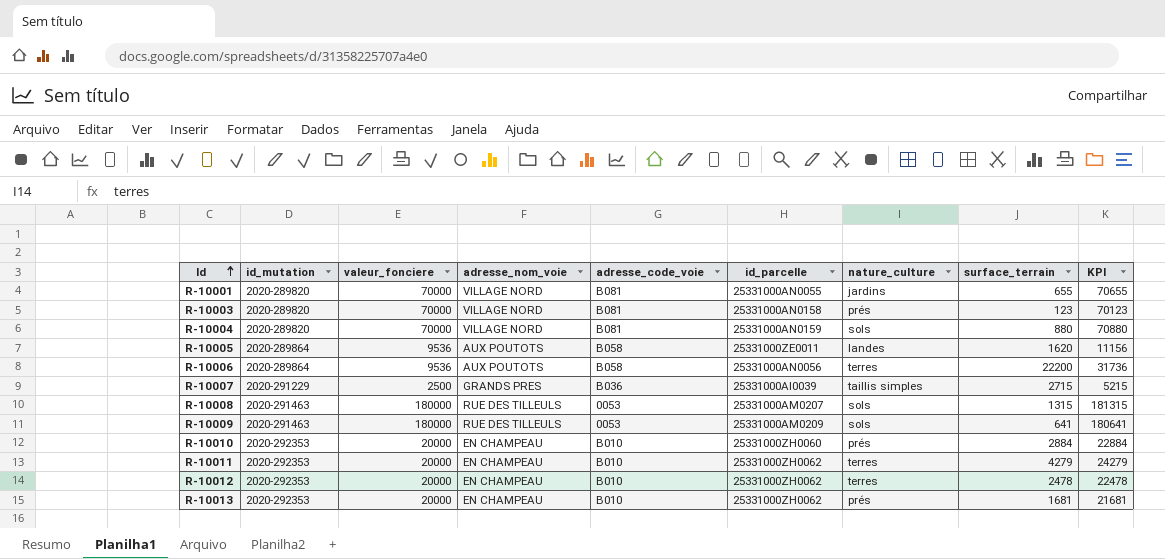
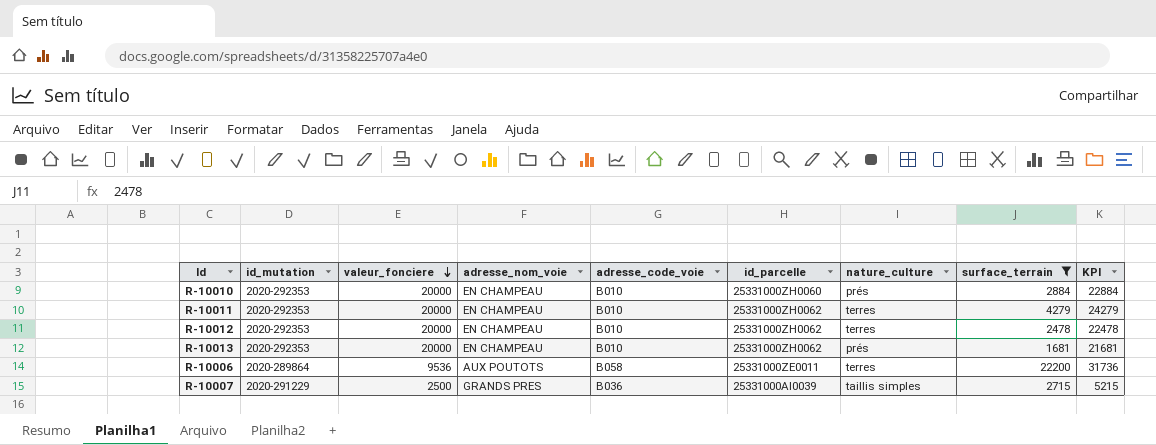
filter: none -> surface_terrain >= 1681
row order: Id ascending -> valeur_fonciere descending
R-10006 | id_parcelle: 25331000AN0056 -> 25331000ZE0011

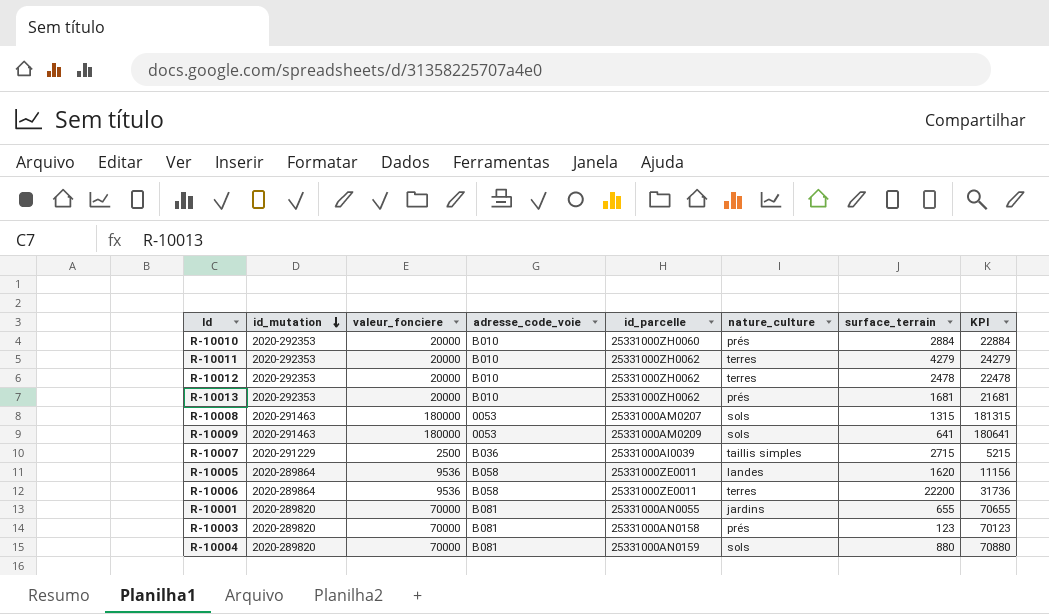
filter: surface_terrain >= 1681 -> none
row order: valeur_fonciere descending -> id_mutation descending
column adresse_nom_voie | position: 4 -> none

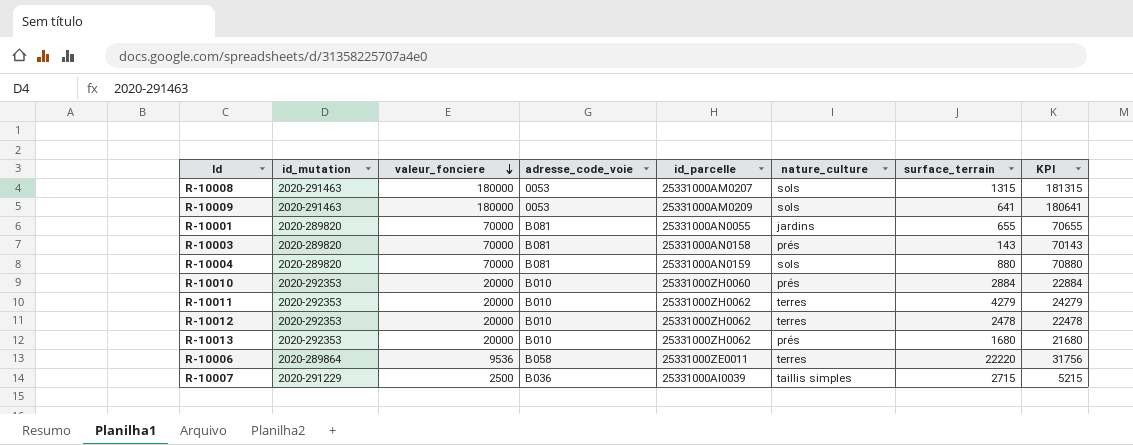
row order: id_mutation descending -> valeur_fonciere descending
row R-10005: 2020-289864 | 9536 | B058 | 25331000ZE0011 | landes | 1620 | 11156 -> none
R-10003 | surface_terrain: 123 -> 143
R-10003 | KPI: 70123 -> 70143
R-10013 | surface_terrain: 1681 -> 1680
R-10013 | KPI: 21681 -> 21680
R-10006 | surface_terrain: 22200 -> 22220
R-10006 | KPI: 31736 -> 31756

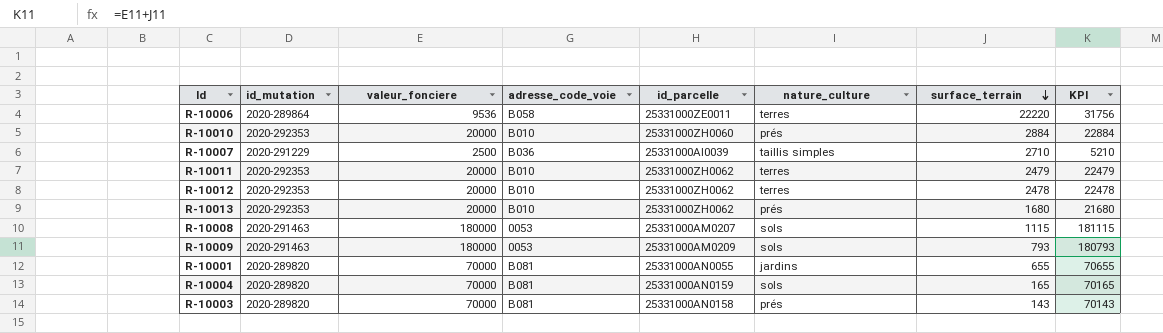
row order: valeur_fonciere descending -> surface_terrain descending
R-10007 | surface_terrain: 2715 -> 2710
R-10007 | KPI: 5215 -> 5210
R-10011 | surface_terrain: 4279 -> 2479
R-10011 | KPI: 24279 -> 22479
R-10008 | surface_terrain: 1315 -> 1115
R-10008 | KPI: 181315 -> 181115
R-10009 | surface_terrain: 641 -> 793
R-10009 | KPI: 180641 -> 180793
R-10004 | surface_terrain: 880 -> 165
R-10004 | KPI: 70880 -> 70165

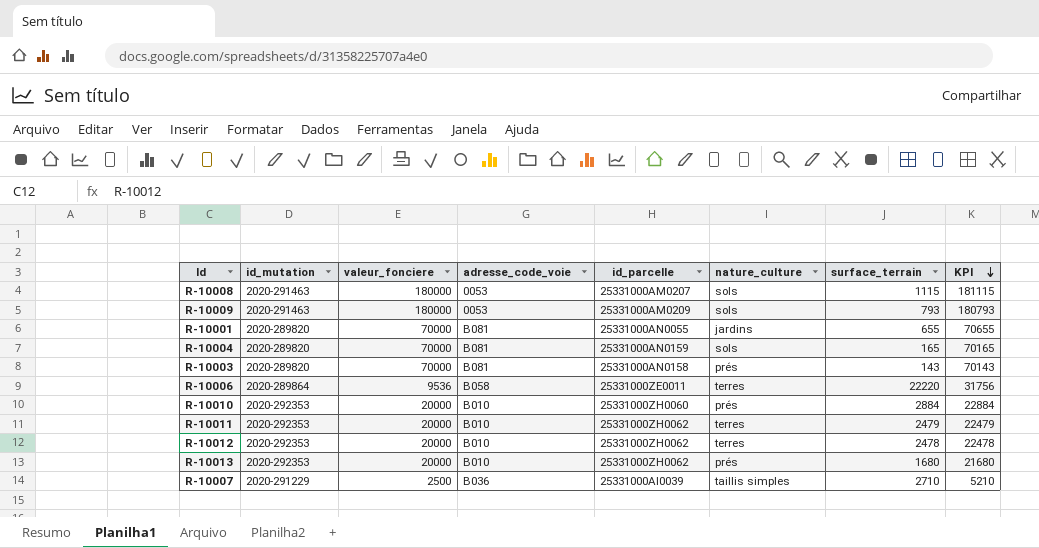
row order: surface_terrain descending -> KPI descending

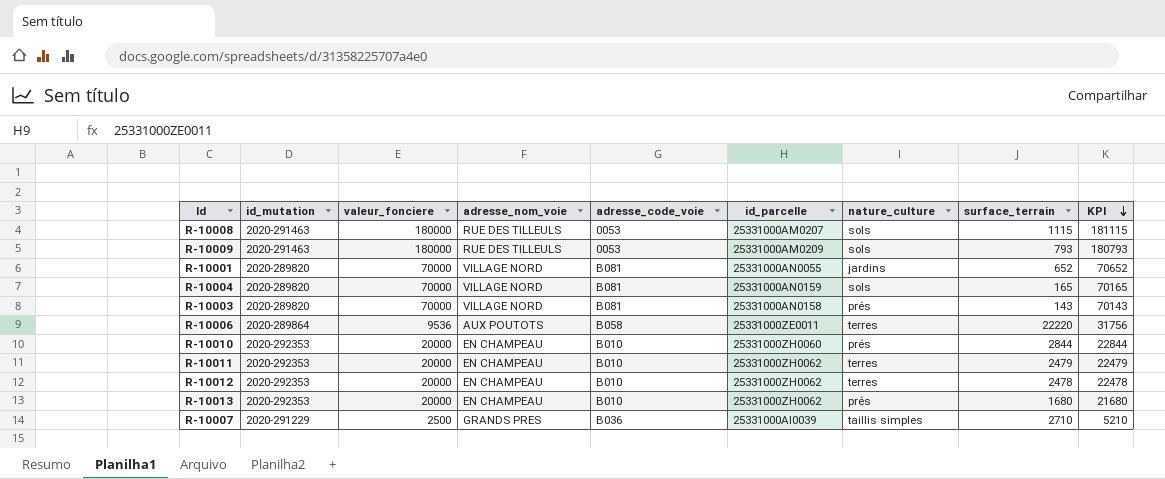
column adresse_nom_voie | position: none -> 4
R-10001 | surface_terrain: 655 -> 652
R-10001 | KPI: 70655 -> 70652
R-10010 | surface_terrain: 2884 -> 2844
R-10010 | KPI: 22884 -> 22844

